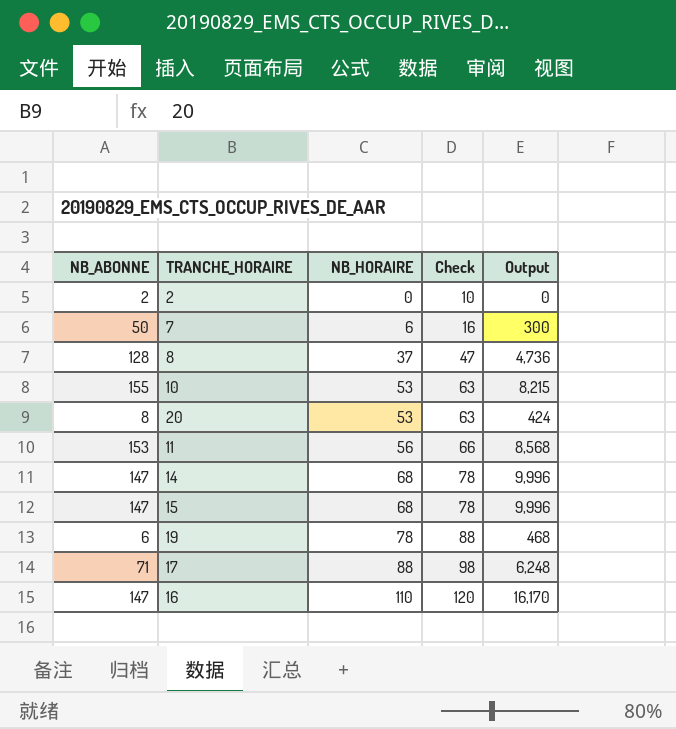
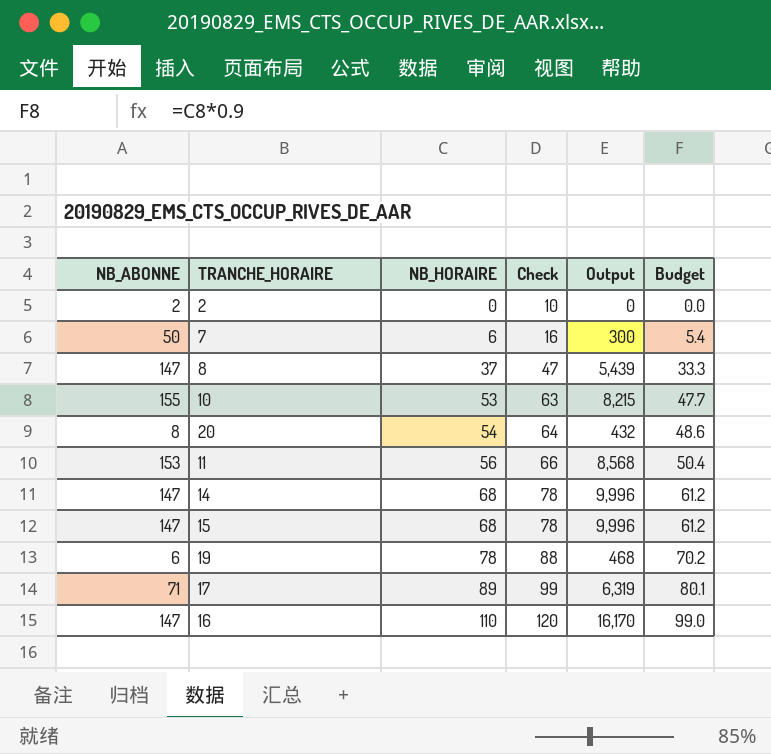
column Budget | formula: none -> [NB_HORAIRE] * 0.9
8 | NB_ABONNE: 128 -> 147
8 | Output: 4,736 -> 5,439
20 | NB_HORAIRE: 53 -> 54
20 | Check: 63 -> 64
20 | Output: 424 -> 432
17 | NB_HORAIRE: 88 -> 89
17 | Check: 98 -> 99
17 | Output: 6,248 -> 6,319

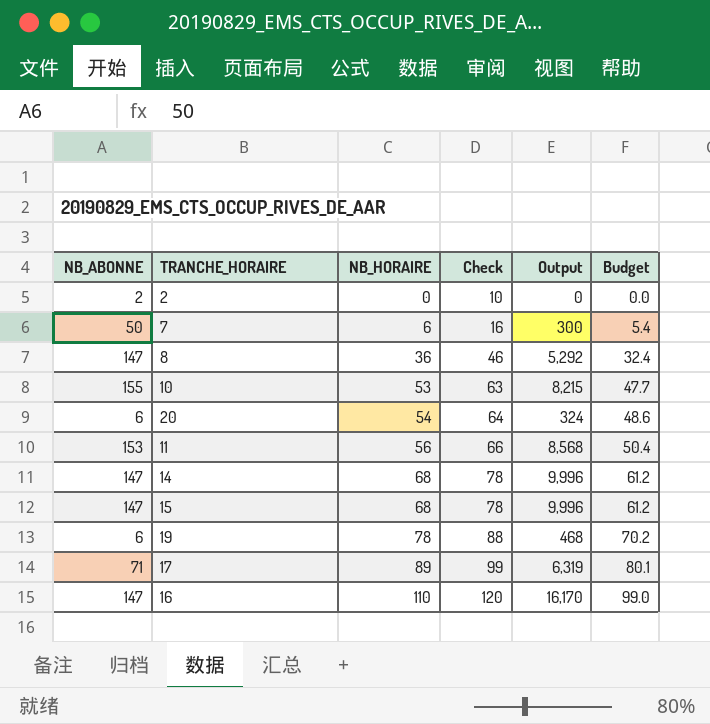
8 | NB_HORAIRE: 37 -> 36
8 | Check: 47 -> 46
8 | Output: 5,439 -> 5,292
8 | Budget: 33.3 -> 32.4
20 | NB_ABONNE: 8 -> 6
20 | Output: 432 -> 324

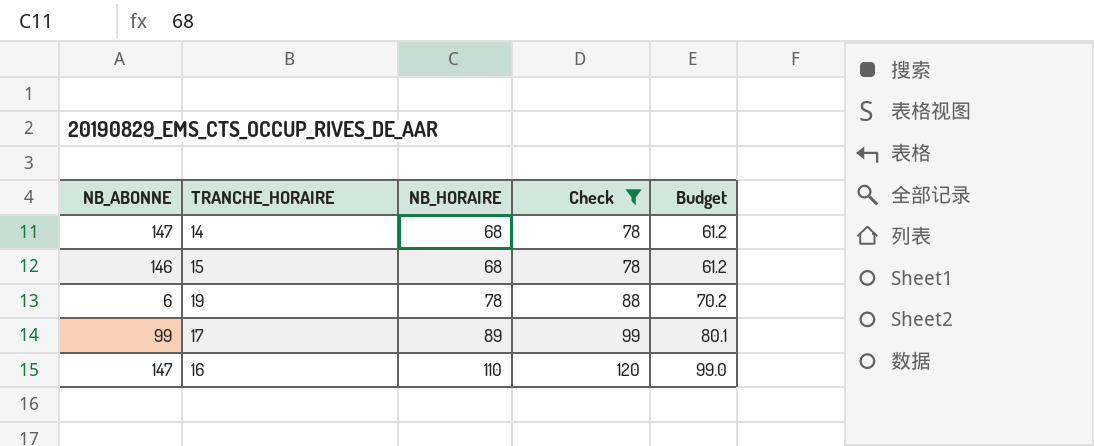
filter: none -> Check >= 78
column Output | formula: [NB_ABONNE] * [NB_HORAIRE] -> none
15 | NB_ABONNE: 147 -> 146
17 | NB_ABONNE: 71 -> 99

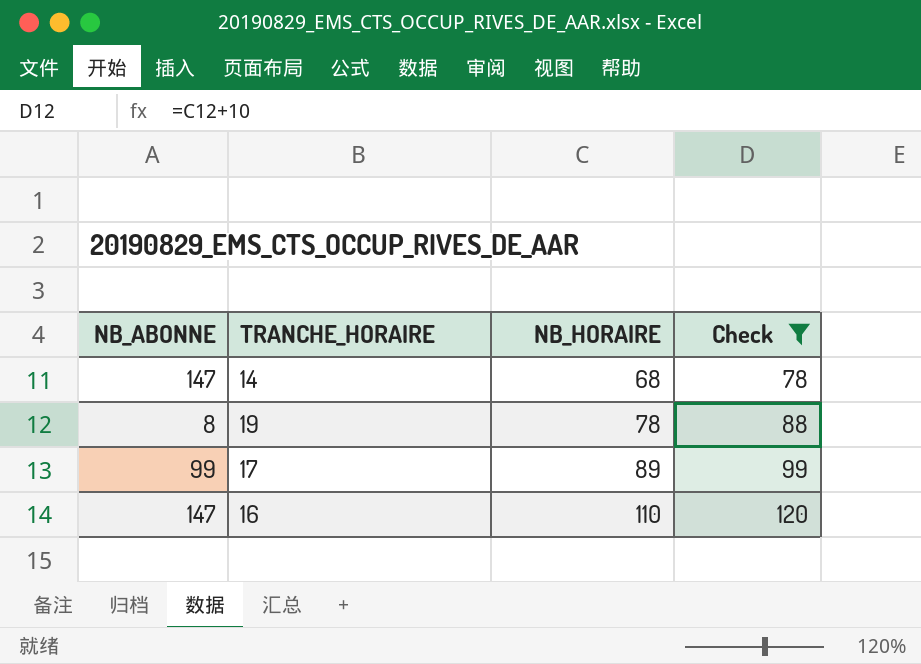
column Budget | formula: [NB_HORAIRE] * 0.9 -> none
row 15: 146 | 68 | 78 | 61.2 -> none
19 | NB_ABONNE: 6 -> 8

